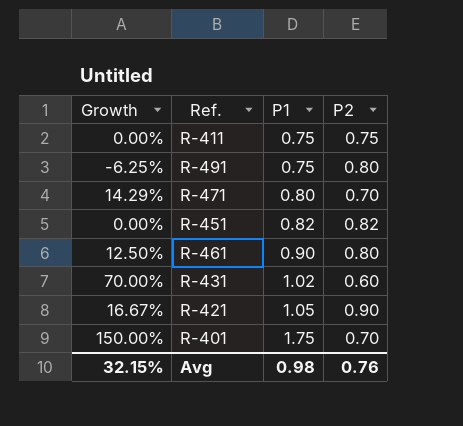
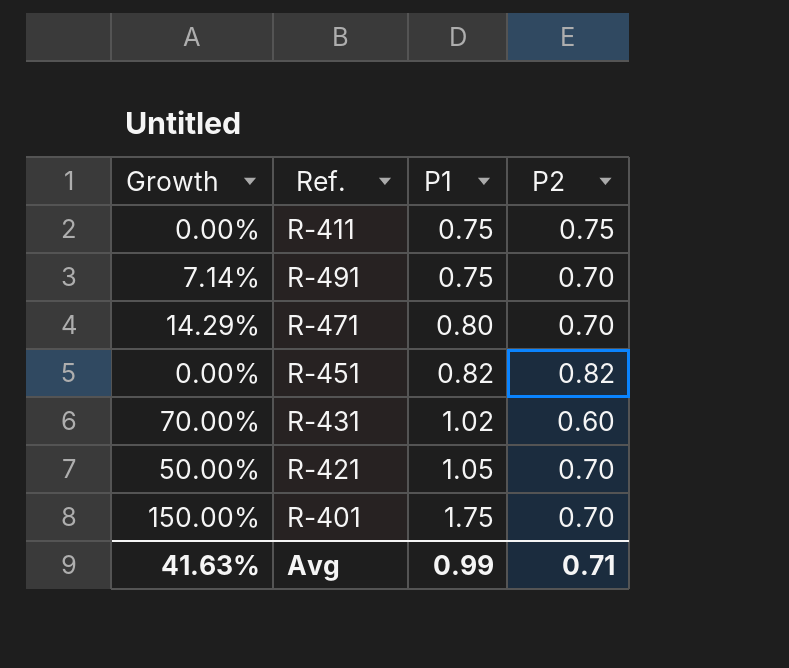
row R-461: 12.50% | 0.90 | 0.80 -> none
R-491 | Growth: -6.25% -> 7.14%
R-491 | P2: 0.80 -> 0.70
R-421 | Growth: 16.67% -> 50.00%
R-421 | P2: 0.90 -> 0.70
Avg | Growth: 32.15% -> 41.63%
Avg | P1: 0.98 -> 0.99
Avg | P2: 0.76 -> 0.71

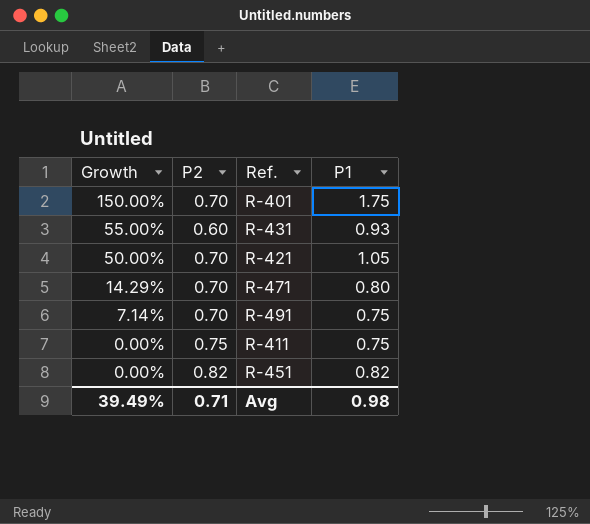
row order: P1 ascending -> Growth descending
column P2 | position: 4 -> 2
R-431 | Growth: 70.00% -> 55.00%
R-431 | P1: 1.02 -> 0.93
Avg | Growth: 41.63% -> 39.49%
Avg | P1: 0.99 -> 0.98

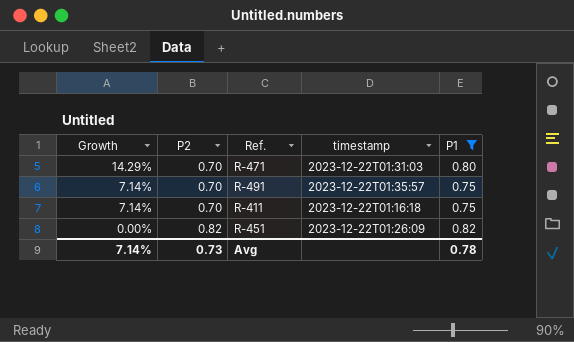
filter: none -> P1 <= 0.82
column timestamp | position: none -> 4
R-411 | Growth: 0.00% -> 7.14%
R-411 | P2: 0.75 -> 0.70
Avg | Growth: 39.49% -> 7.14%
Avg | P2: 0.71 -> 0.73
Avg | P1: 0.98 -> 0.78

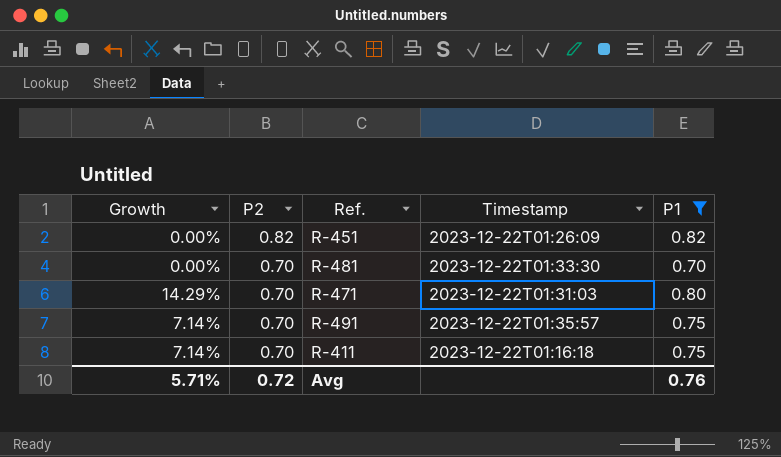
row order: Growth descending -> P2 descending
column name: timestamp -> Timestamp
row R-481: none -> 0.00% | 0.70 | 2023-12-22T01:33:30 | 0.70
Avg | Growth: 7.14% -> 5.71%
Avg | P2: 0.73 -> 0.72
Avg | P1: 0.78 -> 0.76

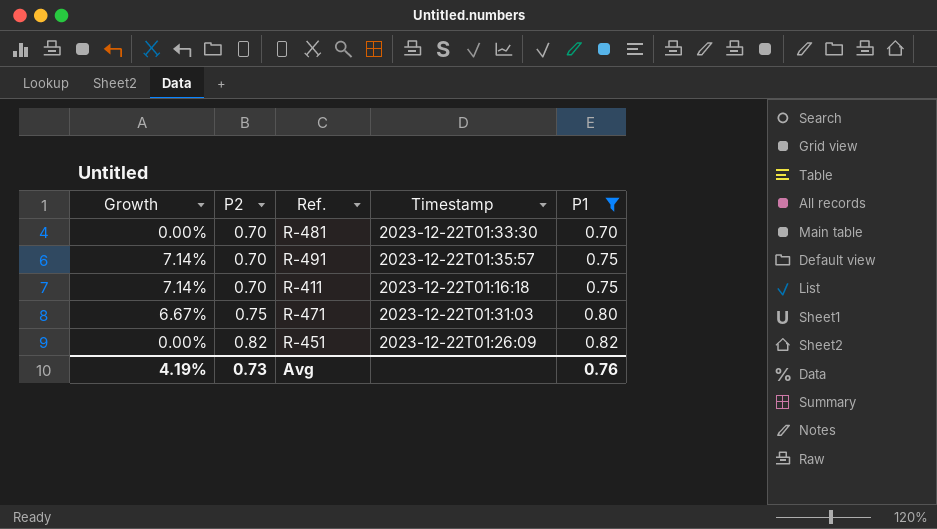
row order: P2 descending -> P2 ascending
R-471 | Growth: 14.29% -> 6.67%
R-471 | P2: 0.70 -> 0.75
Avg | Growth: 5.71% -> 4.19%
Avg | P2: 0.72 -> 0.73

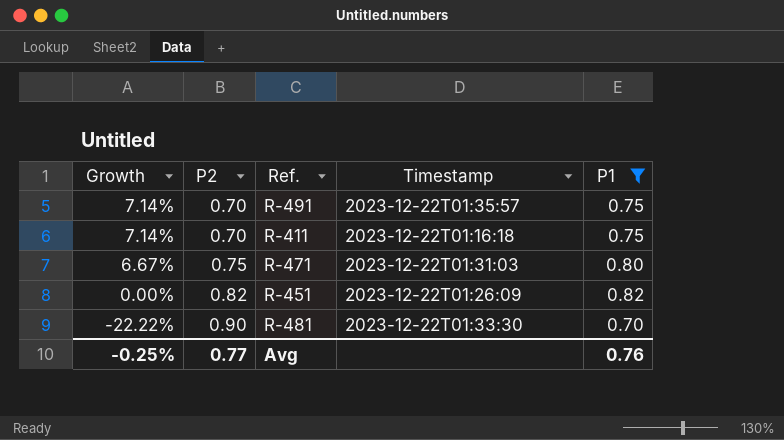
row order: P2 ascending -> Growth descending
R-481 | Growth: 0.00% -> -22.22%
R-481 | P2: 0.70 -> 0.90
Avg | Growth: 4.19% -> -0.25%
Avg | P2: 0.73 -> 0.77

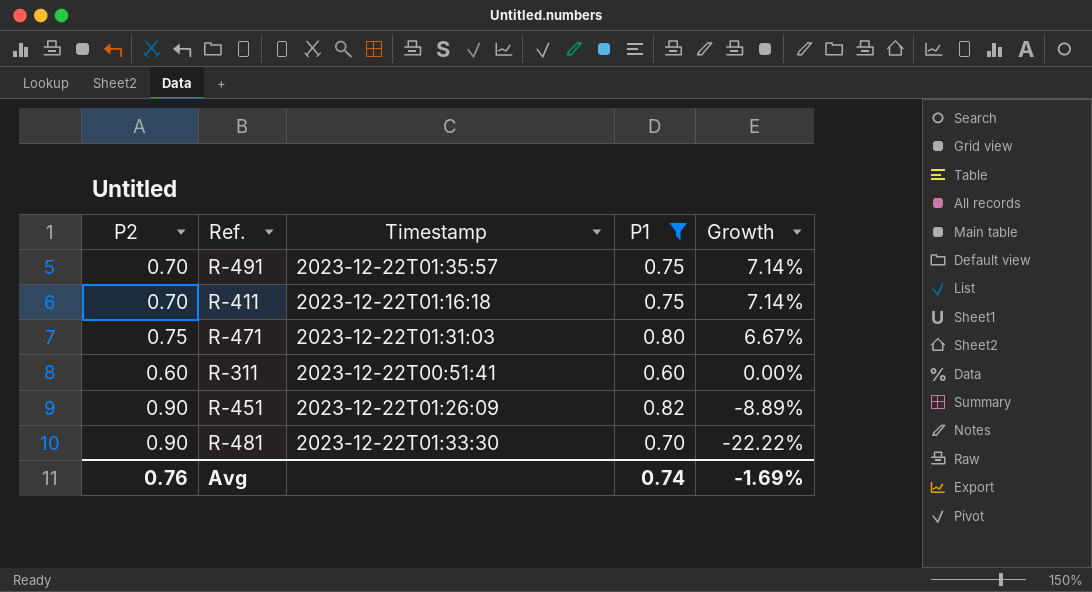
column Growth | position: 1 -> 5
row R-311: none -> 0.60 | 2023-12-22T00:51:41 | 0.60 | 0.00%
R-451 | P2: 0.82 -> 0.90
R-451 | Growth: 0.00% -> -8.89%
Avg | P2: 0.77 -> 0.76
Avg | P1: 0.76 -> 0.74
Avg | Growth: -0.25% -> -1.69%

